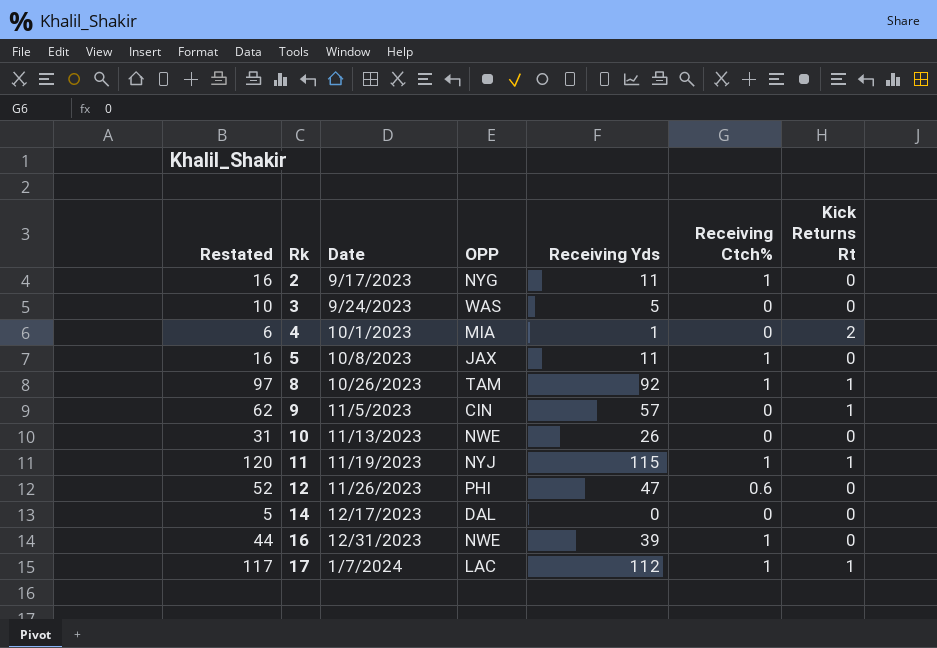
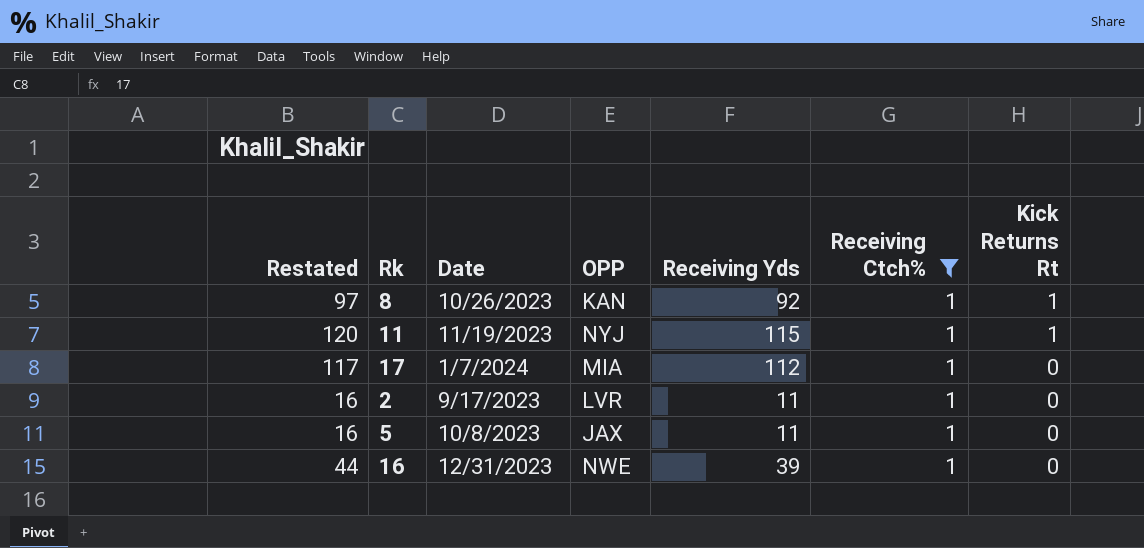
filter: none -> Receiving Ctch% = 1
row order: Rk ascending -> Kick Returns Rt descending
8 | OPP: TAM -> KAN
17 | OPP: LAC -> MIA
17 | Kick Returns Rt: 1 -> 0
2 | OPP: NYG -> LVR

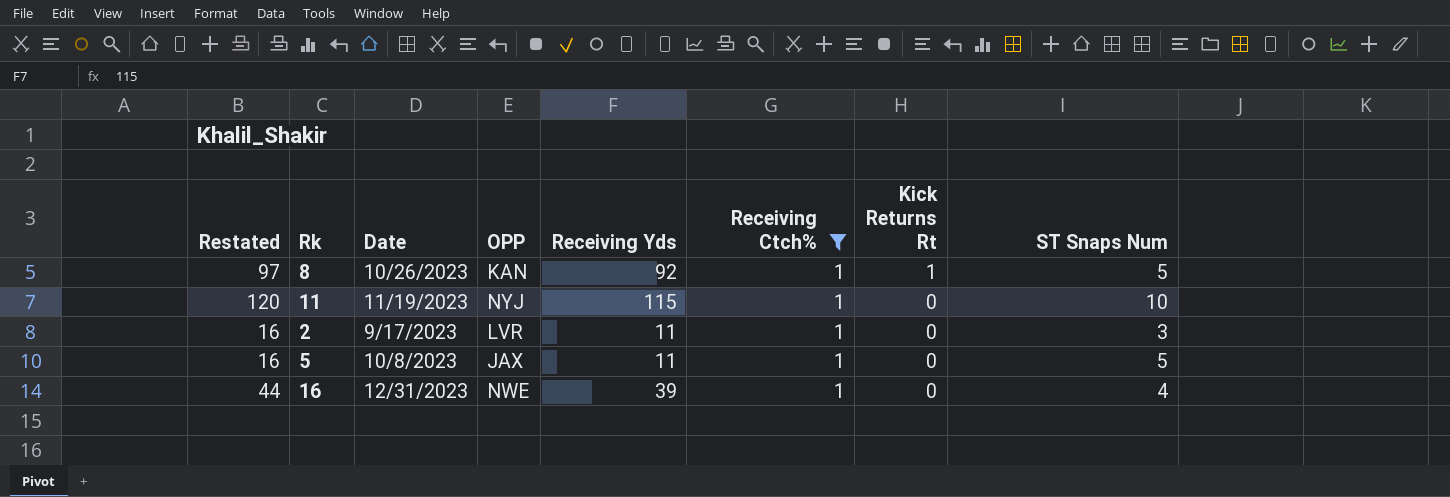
column ST Snaps Num | position: none -> 8
row 17: 117 | 1/7/2024 | MIA | 112 | 1 | 0 -> none
11 | Kick Returns Rt: 1 -> 0

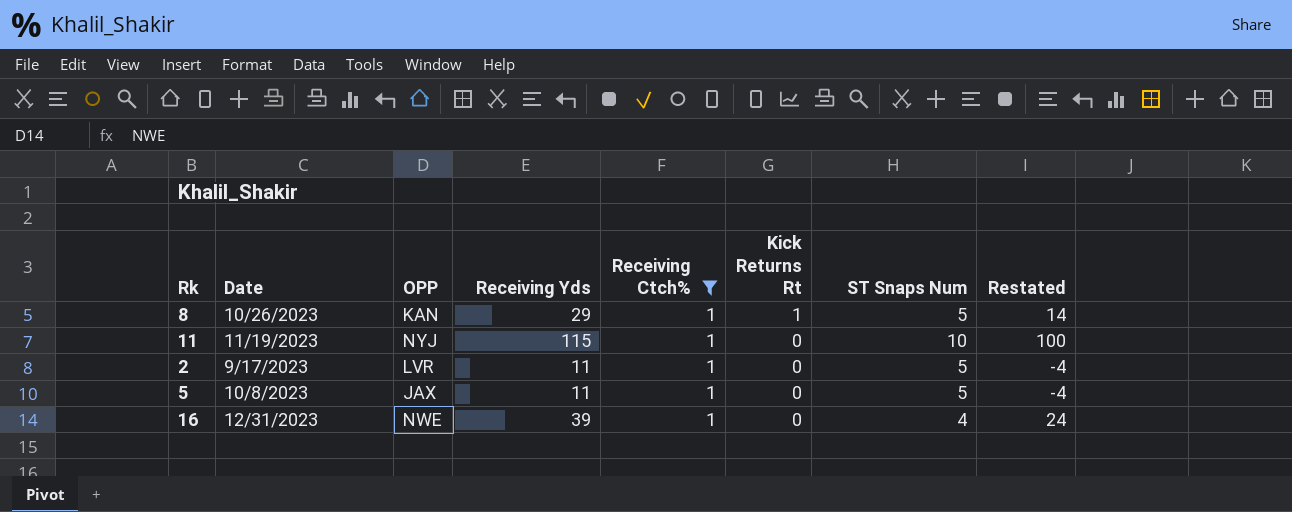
column Restated | formula: [Receiving Yds] + 5 -> [Receiving Yds] - 15
column Restated | position: 1 -> 8
8 | Receiving Yds: 92 -> 29
2 | ST Snaps Num: 3 -> 5

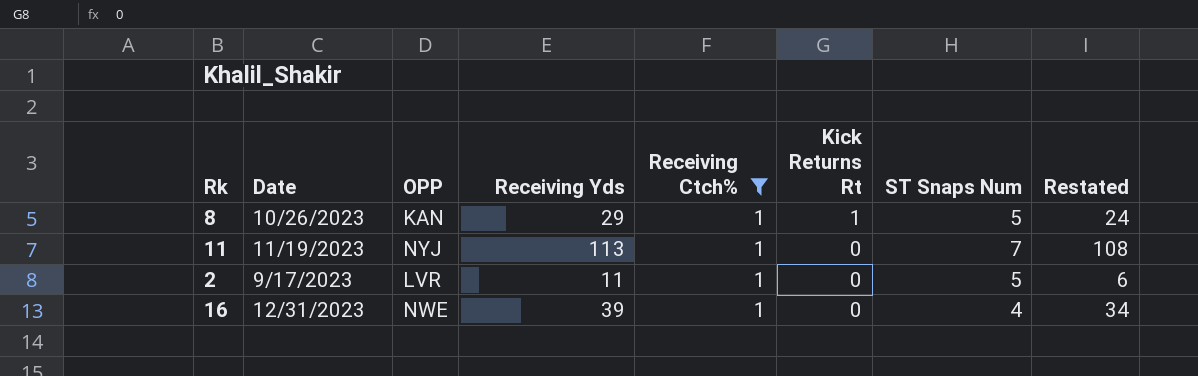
column Restated | formula: [Receiving Yds] - 15 -> [Receiving Yds] - 5
row 5: 10/8/2023 | JAX | 11 | 1 | 0 | 5 | -4 -> none
11 | Receiving Yds: 115 -> 113
11 | ST Snaps Num: 10 -> 7

